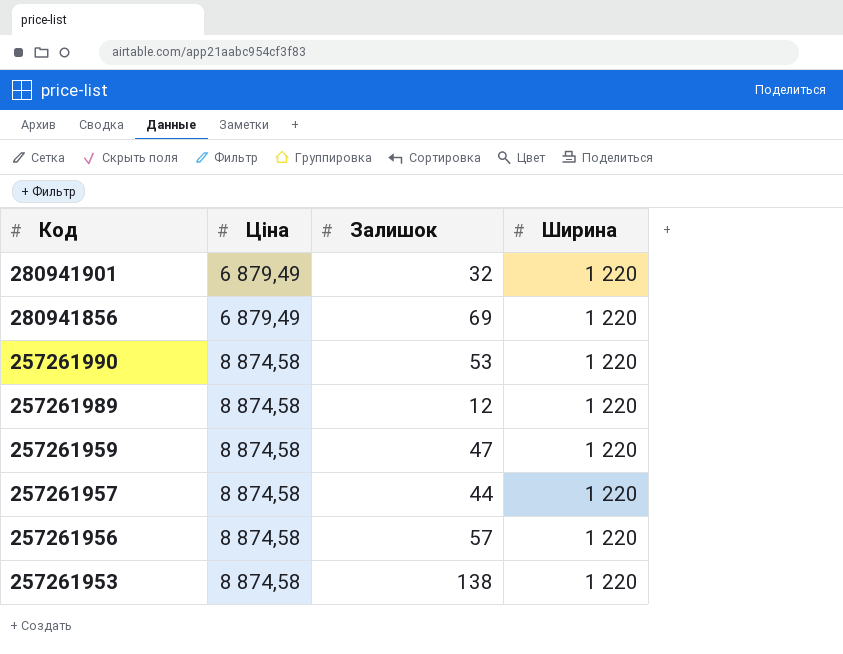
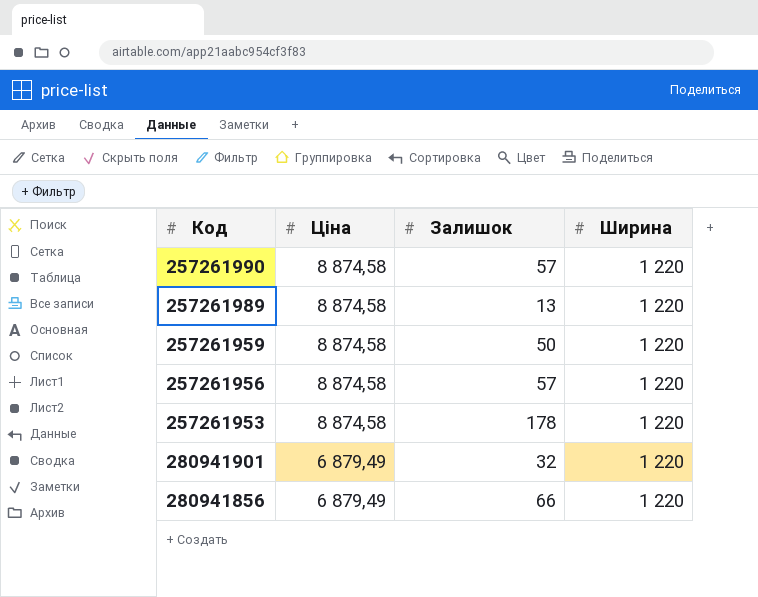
row order: Код descending -> Ціна descending
row 257261957: 8 874,58 | 44 | 1 220 -> none
257261990 | Залишок: 53 -> 57
257261989 | Залишок: 12 -> 13
257261959 | Залишок: 47 -> 50
257261953 | Залишок: 138 -> 178
280941856 | Залишок: 69 -> 66

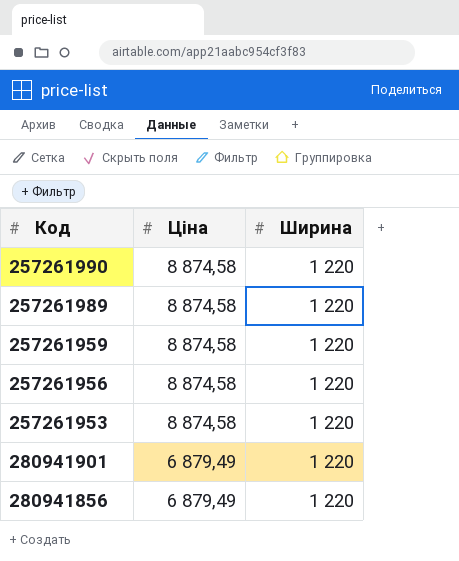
column Залишок | position: 3 -> none

